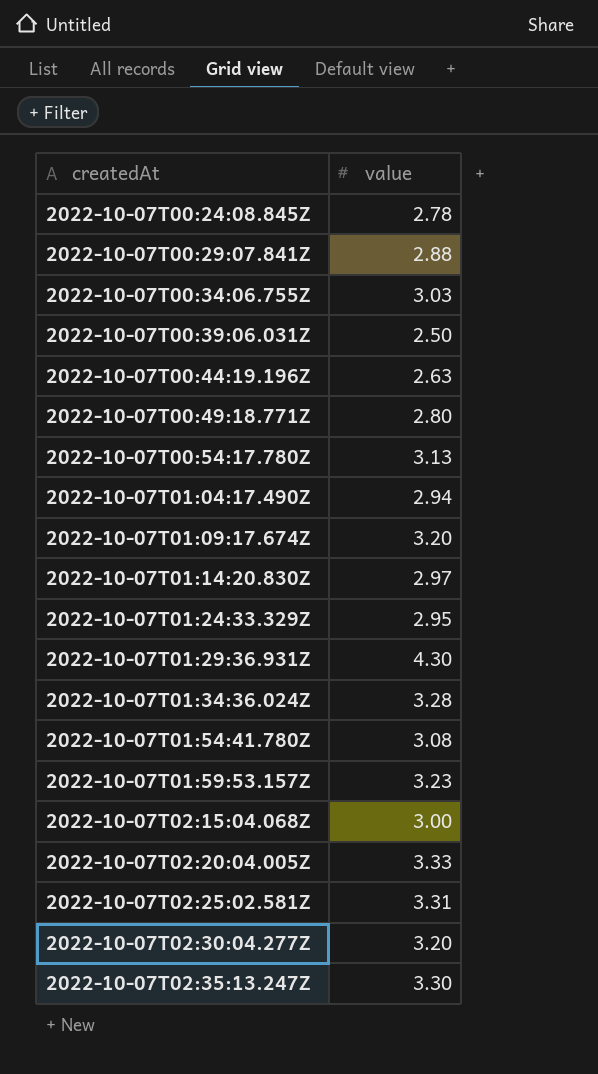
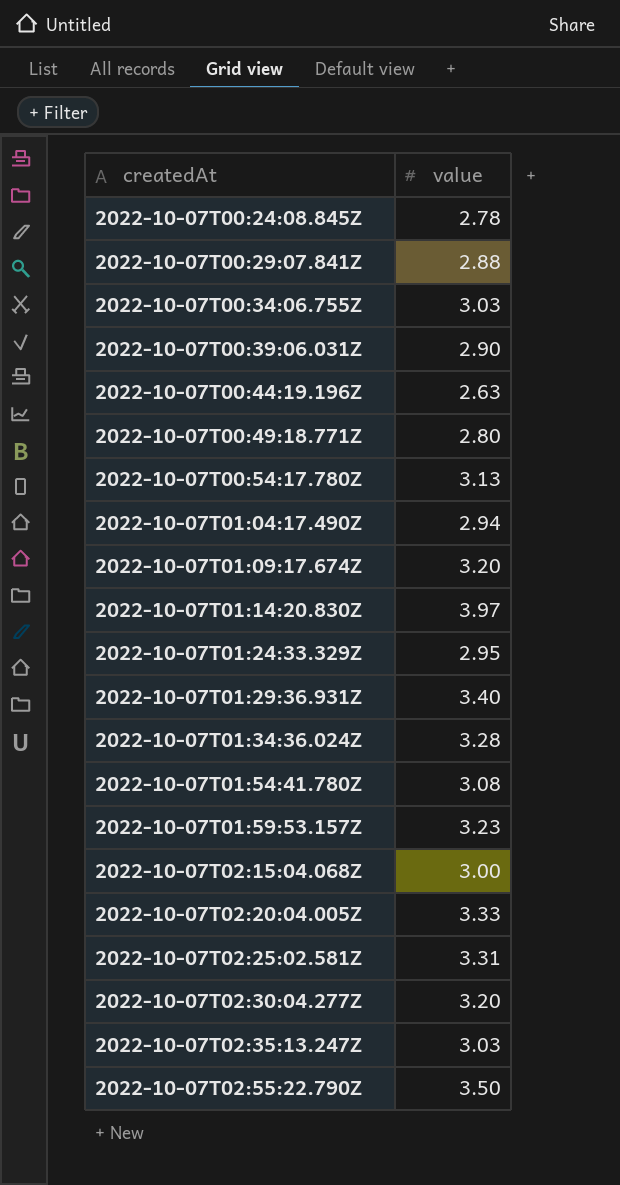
2022-10-07T00:39:06.031Z | value: 2.50 -> 2.90
2022-10-07T01:14:20.830Z | value: 2.97 -> 3.97
2022-10-07T01:29:36.931Z | value: 4.30 -> 3.40
2022-10-07T02:35:13.247Z | value: 3.30 -> 3.03
row 2022-10-07T02:55:22.790Z: none -> 3.50

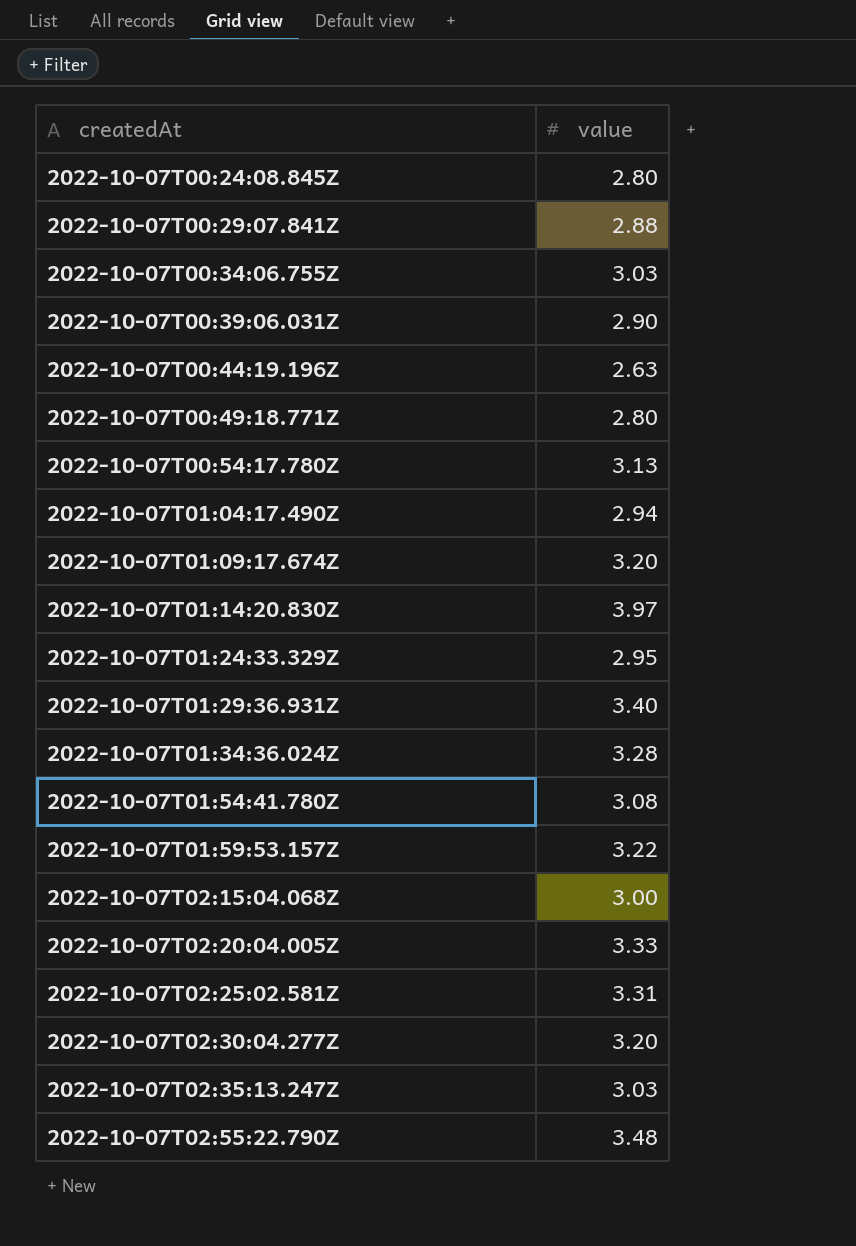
2022-10-07T00:24:08.845Z | value: 2.78 -> 2.80
2022-10-07T01:59:53.157Z | value: 3.23 -> 3.22
2022-10-07T02:55:22.790Z | value: 3.50 -> 3.48

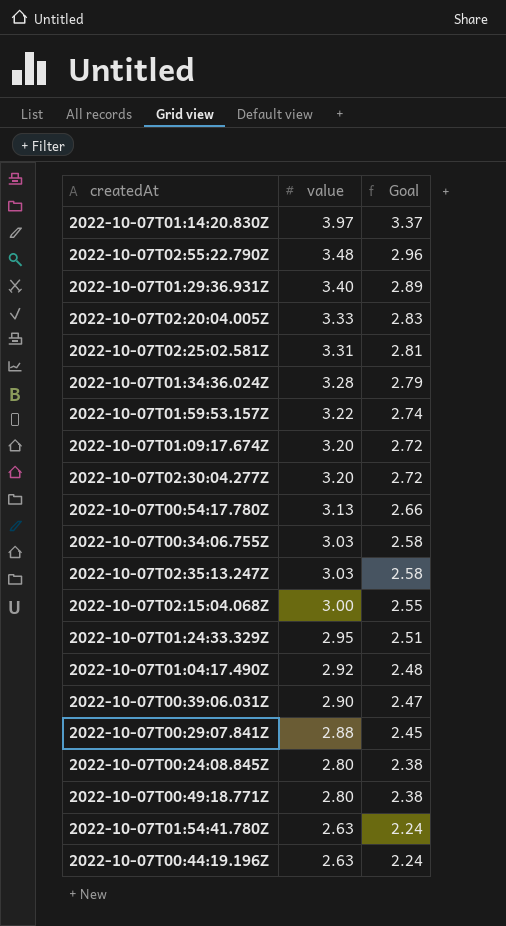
row order: createdAt ascending -> value descending
column Goal | formula: none -> [value] * 0.85
2022-10-07T01:04:17.490Z | value: 2.94 -> 2.92
2022-10-07T01:54:41.780Z | value: 3.08 -> 2.63

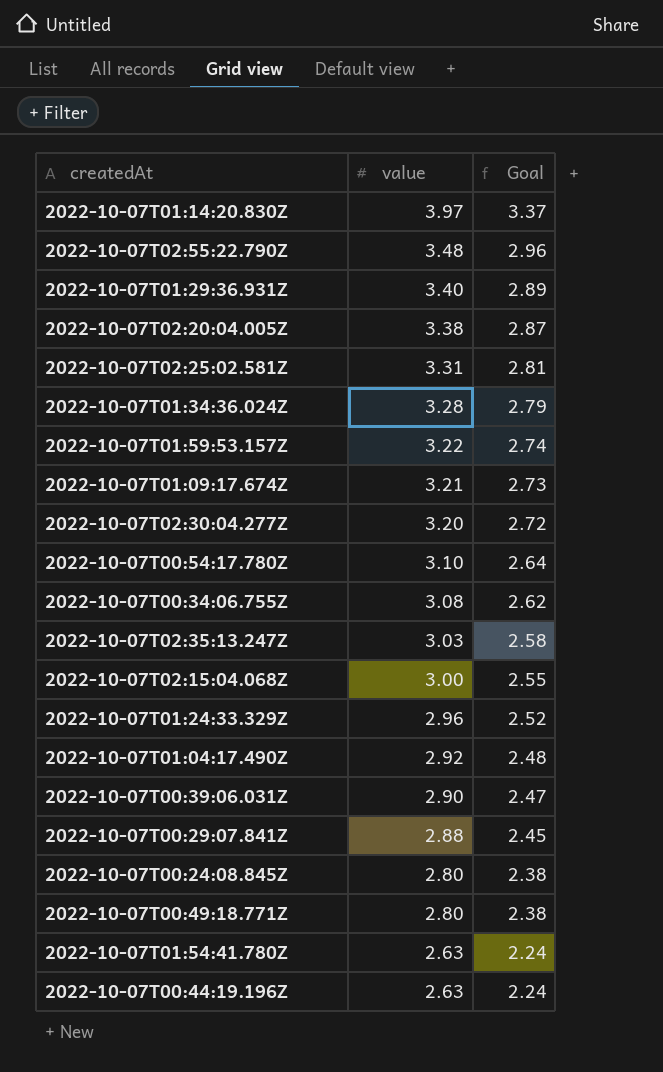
2022-10-07T02:20:04.005Z | value: 3.33 -> 3.38
2022-10-07T02:20:04.005Z | Goal: 2.83 -> 2.87
2022-10-07T01:09:17.674Z | value: 3.20 -> 3.21
2022-10-07T01:09:17.674Z | Goal: 2.72 -> 2.73
2022-10-07T00:54:17.780Z | value: 3.13 -> 3.10
2022-10-07T00:54:17.780Z | Goal: 2.66 -> 2.64
2022-10-07T00:34:06.755Z | value: 3.03 -> 3.08
2022-10-07T00:34:06.755Z | Goal: 2.58 -> 2.62
2022-10-07T01:24:33.329Z | value: 2.95 -> 2.96
2022-10-07T01:24:33.329Z | Goal: 2.51 -> 2.52

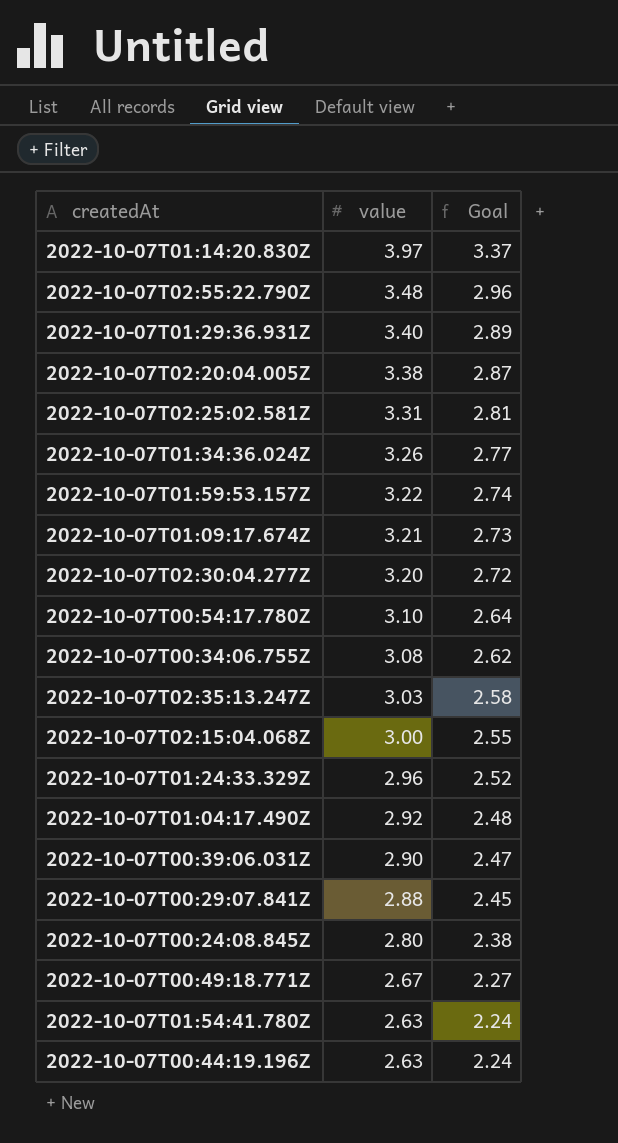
2022-10-07T01:34:36.024Z | value: 3.28 -> 3.26
2022-10-07T01:34:36.024Z | Goal: 2.79 -> 2.77
2022-10-07T00:49:18.771Z | value: 2.80 -> 2.67
2022-10-07T00:49:18.771Z | Goal: 2.38 -> 2.27

